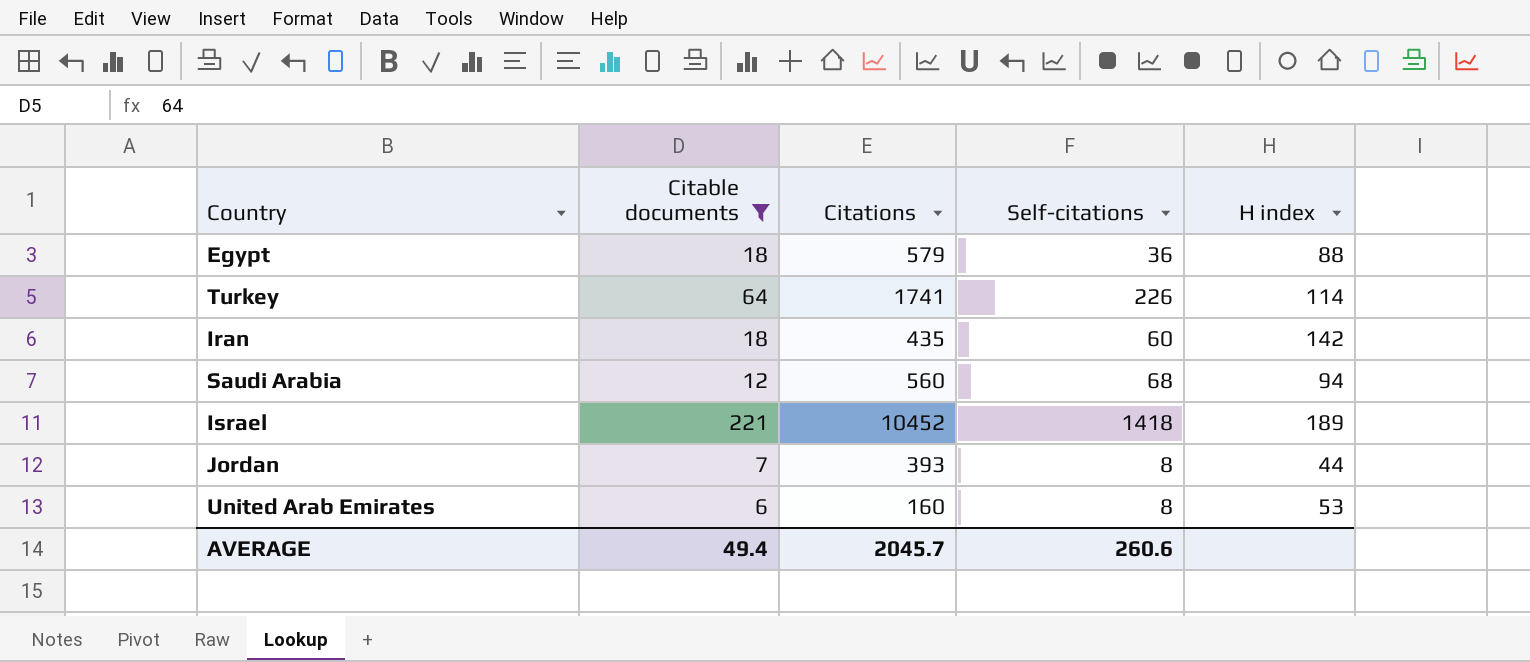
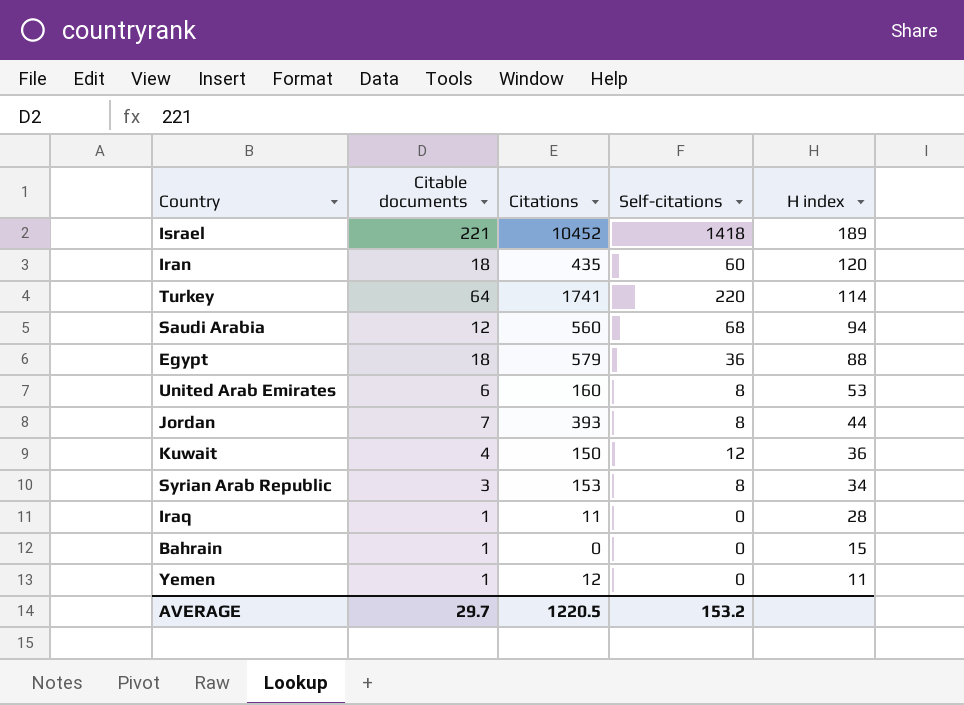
filter: Citable documents >= 6 -> none
row order: none -> H index descending
Iran | H index: 142 -> 120
Turkey | Self-citations: 226 -> 220
AVERAGE | Citable documents: 49.4 -> 29.7
AVERAGE | Citations: 2045.7 -> 1220.5
AVERAGE | Self-citations: 260.6 -> 153.2

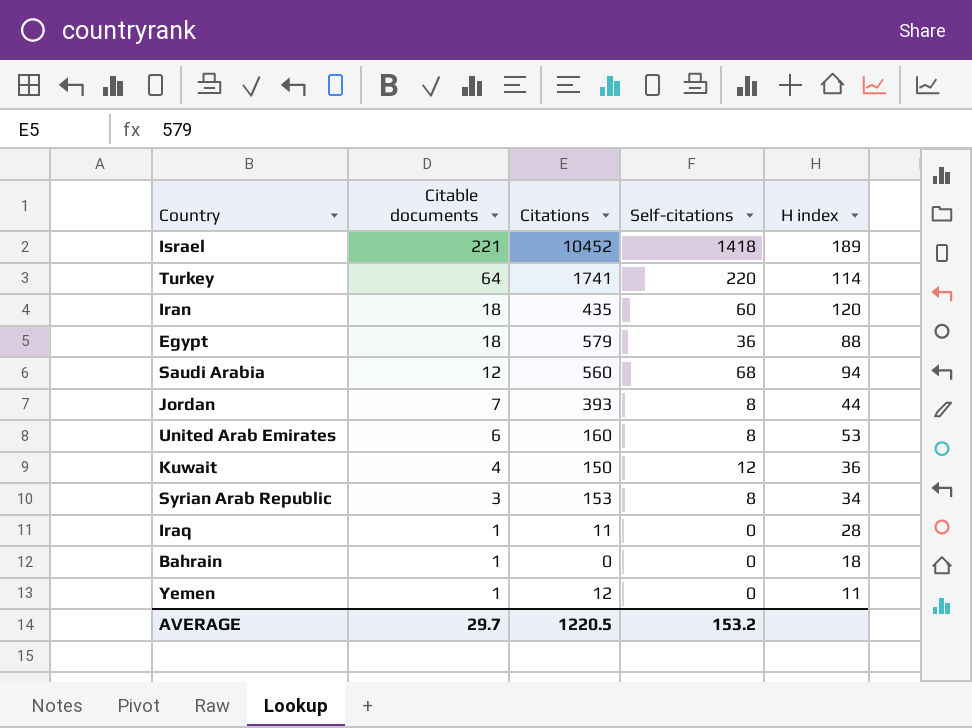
row order: H index descending -> Citable documents descending
Bahrain | H index: 15 -> 18

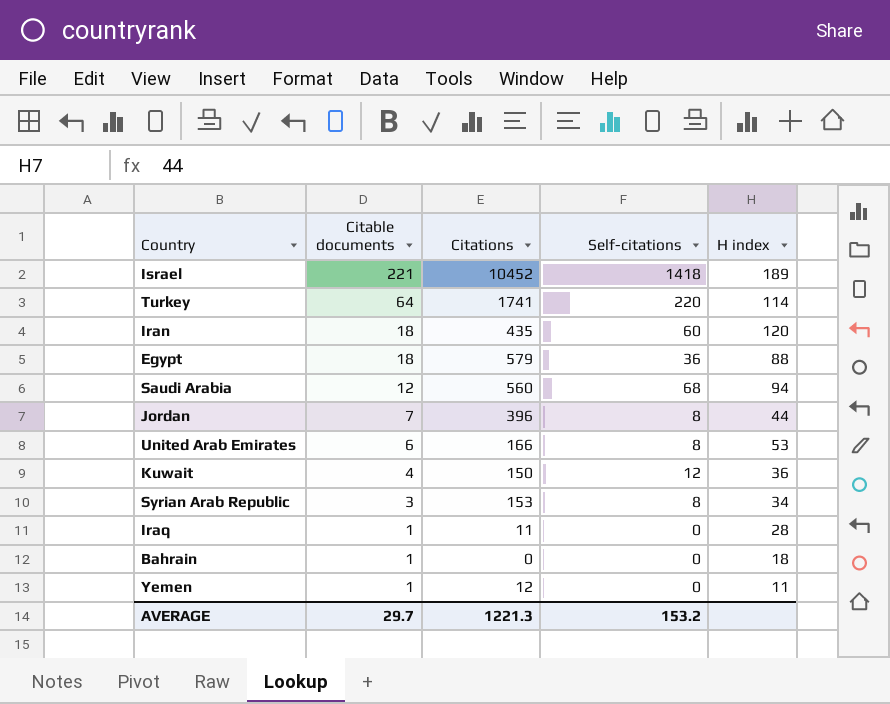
Jordan | Citations: 393 -> 396
United Arab Emirates | Citations: 160 -> 166
AVERAGE | Citations: 1220.5 -> 1221.3

